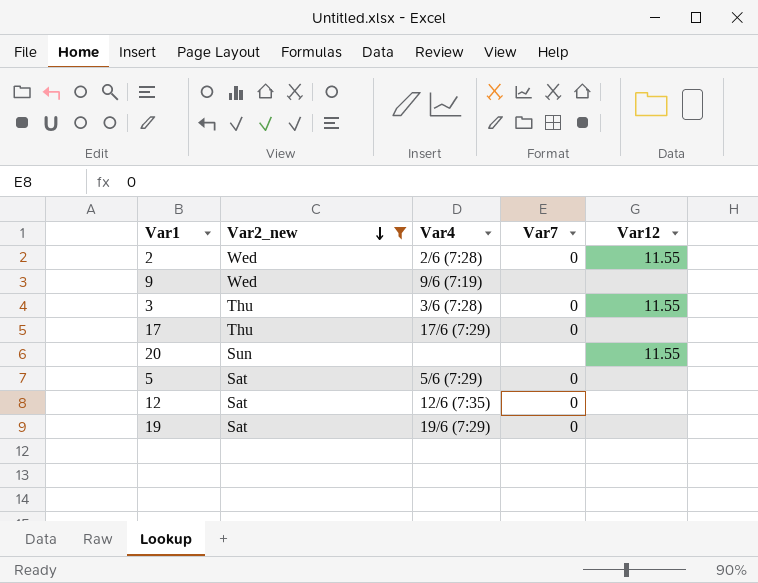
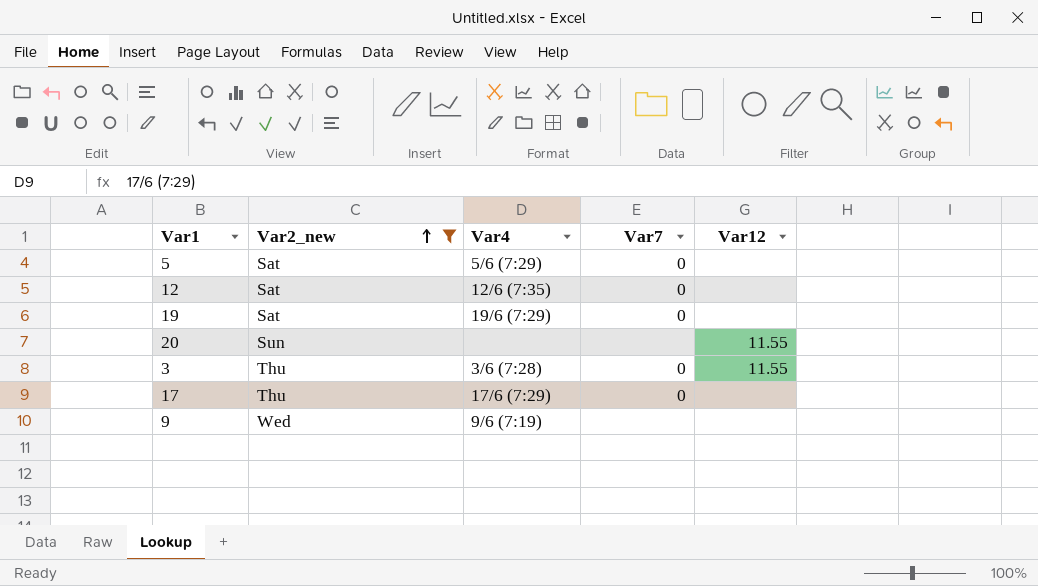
row order: Var2_new descending -> Var2_new ascending
row 2: Wed | 2/6 (7:28) | 0 | 11.55 -> none

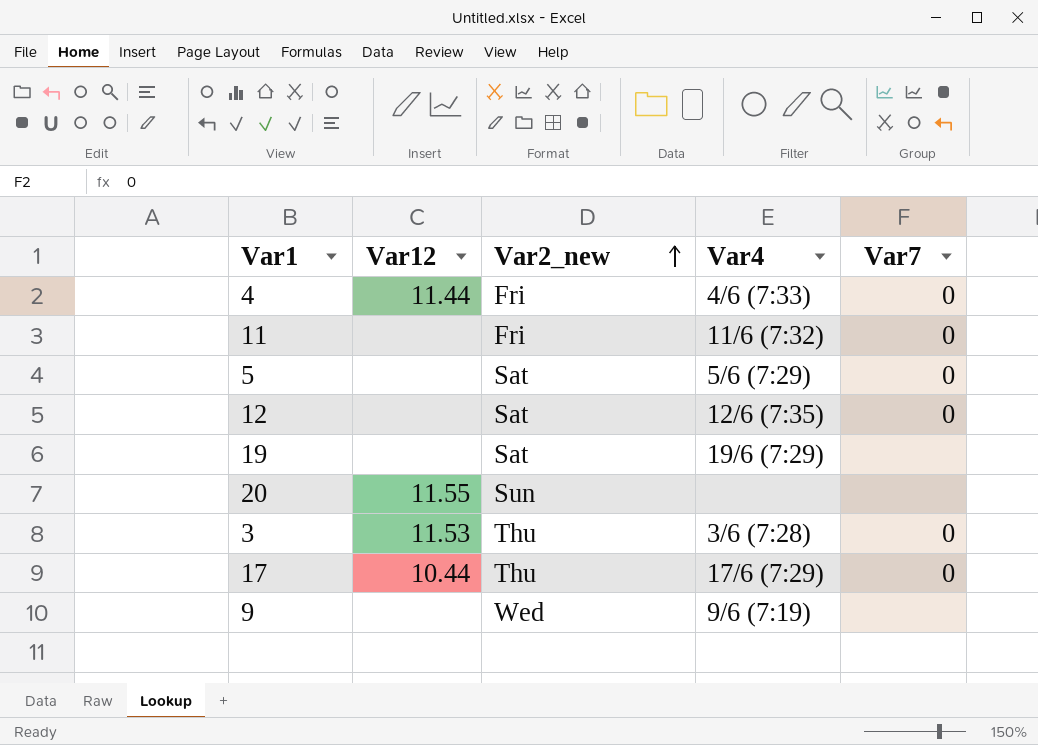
filter: Var2_new != Fri -> none
column Var12 | position: 5 -> 2
19 | Var7: 0 -> none
3 | Var12: 11.55 -> 11.53
17 | Var12: none -> 10.44

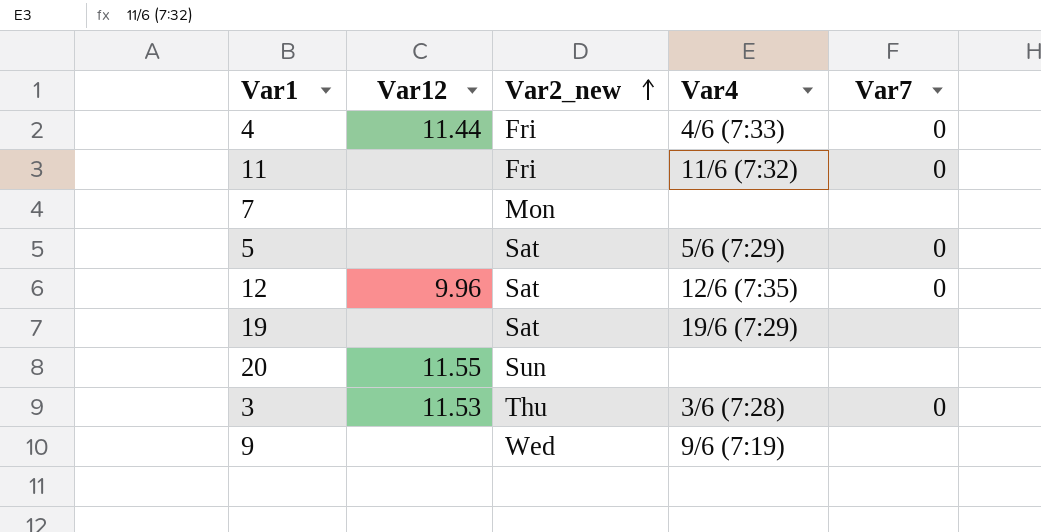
row 17: 10.44 | Thu | 17/6 (7:29) | 0 -> none
row 7: none -> none | Mon | none | none
12 | Var12: none -> 9.96

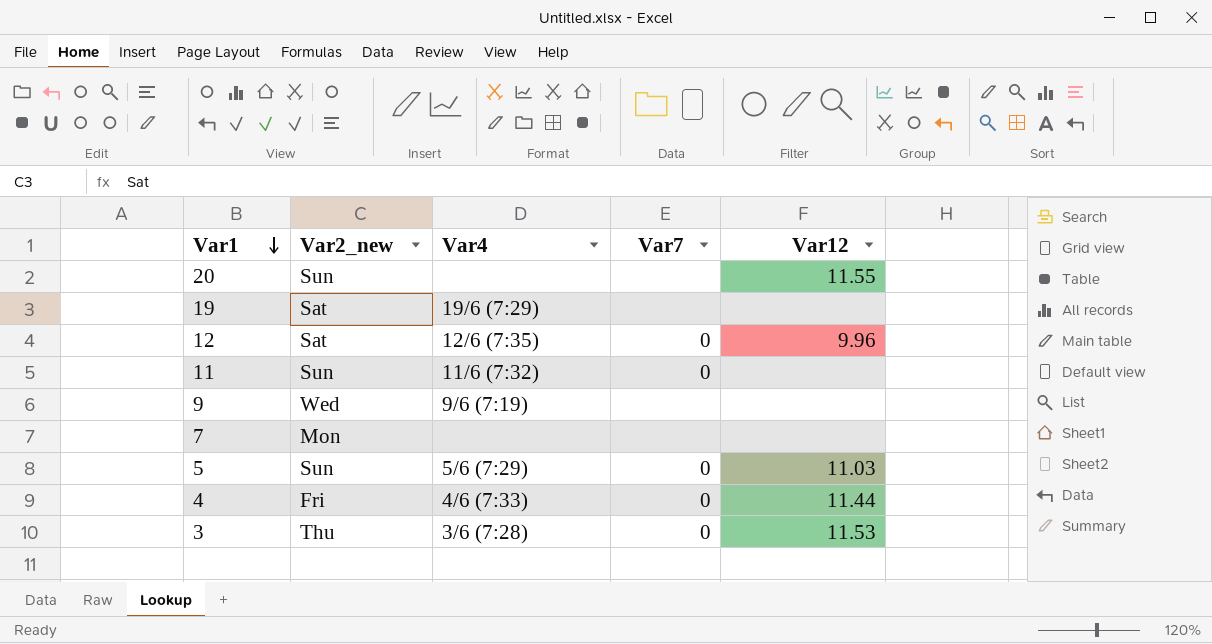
row order: Var2_new ascending -> Var1 descending
column Var12 | position: 2 -> 5
11 | Var2_new: Fri -> Sun
5 | Var2_new: Sat -> Sun
5 | Var12: none -> 11.03

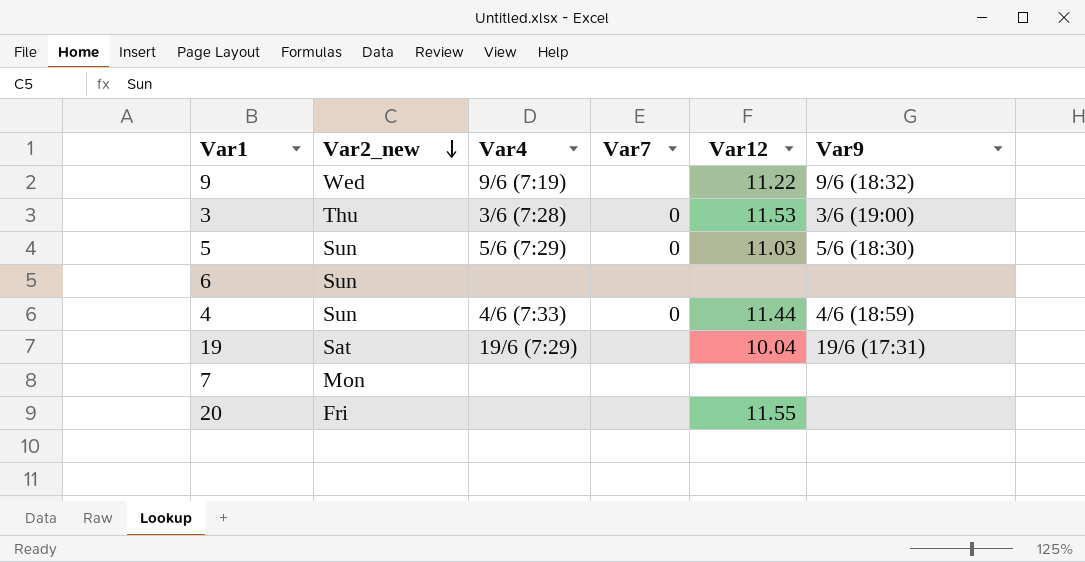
row order: Var1 descending -> Var2_new descending
column Var9 | position: none -> 6
row 12: Sat | 12/6 (7:35) | 0 | 9.96 -> none
row 11: Sun | 11/6 (7:32) | 0 | none -> none
9 | Var12: none -> 11.22
row 6: none -> Sun | none | none | none | none
4 | Var2_new: Fri -> Sun
19 | Var12: none -> 10.04
20 | Var2_new: Sun -> Fri

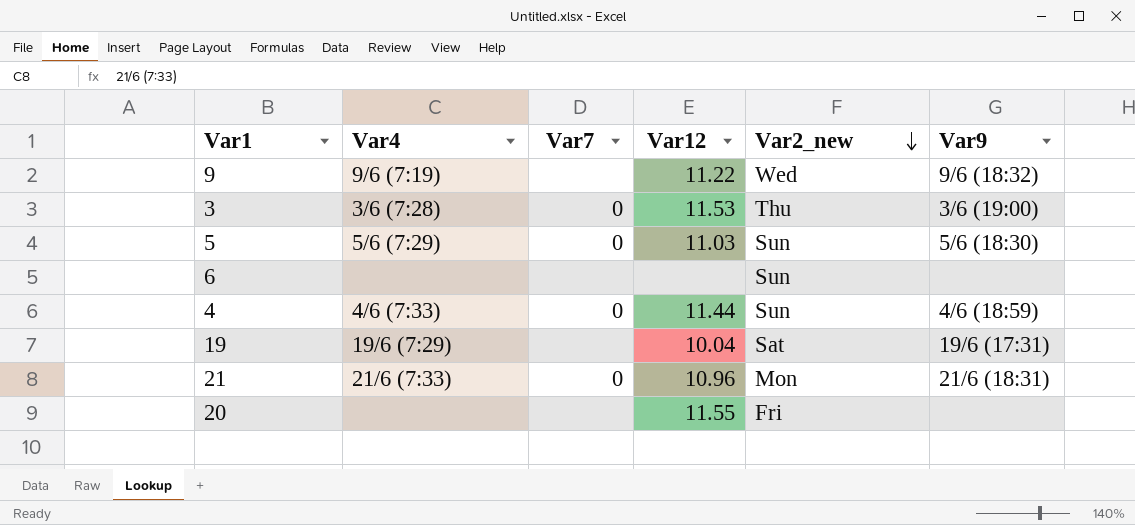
column Var2_new | position: 2 -> 5
row 7: Mon | none | none | none | none -> none
row 21: none -> 21/6 (7:33) | 0 | 10.96 | Mon | 21/6 (18:31)

